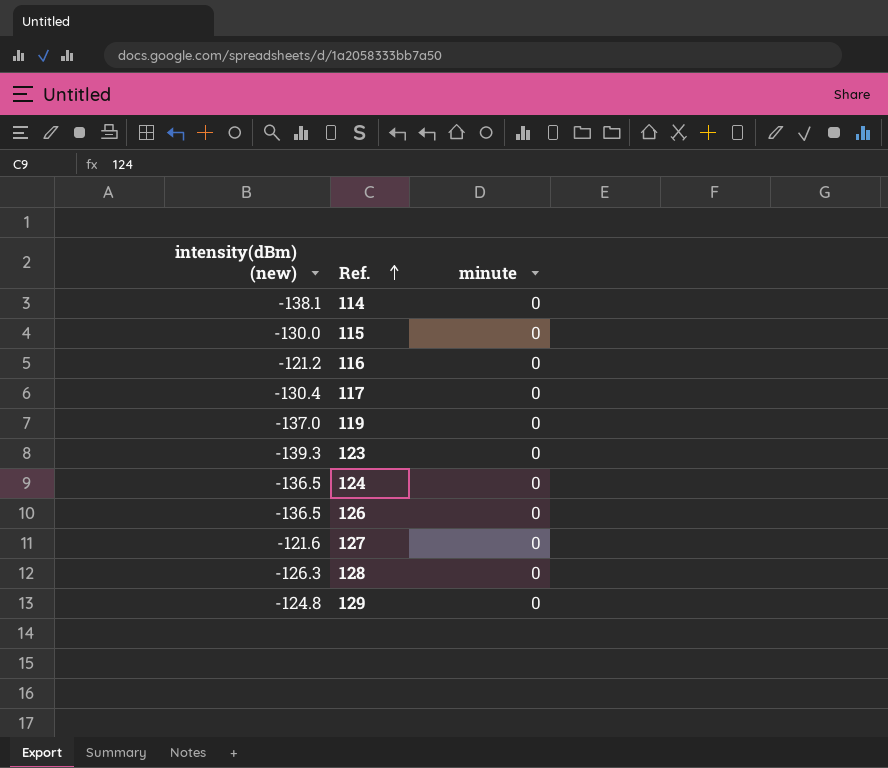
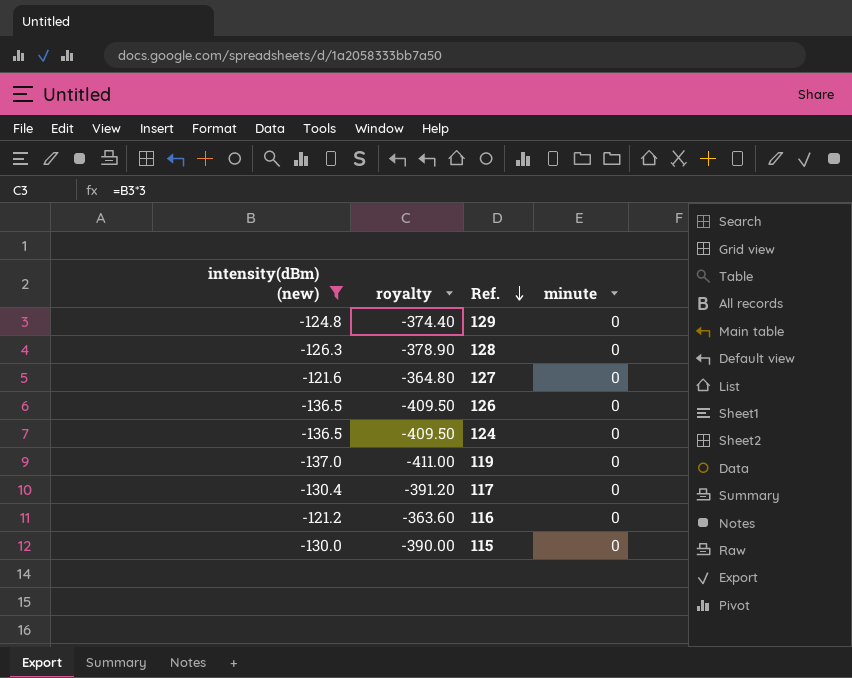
filter: none -> intensity(dBm) (new) >= -137.0
row order: Ref. ascending -> Ref. descending
column royalty | formula: none -> [intensity(dBm) (new)] * 3

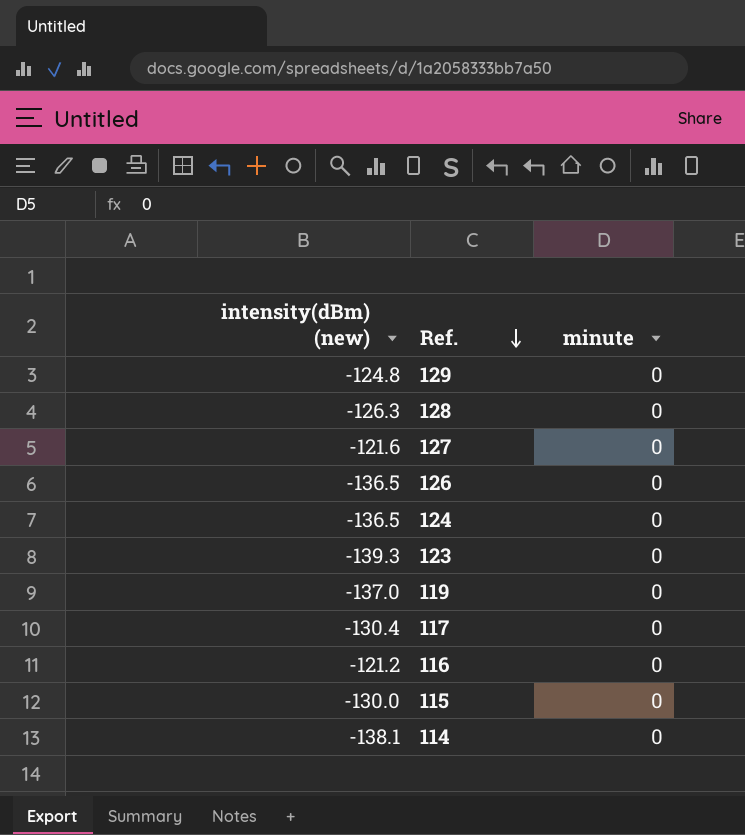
filter: intensity(dBm) (new) >= -137.0 -> none
column royalty | formula: [intensity(dBm) (new)] * 3 -> none

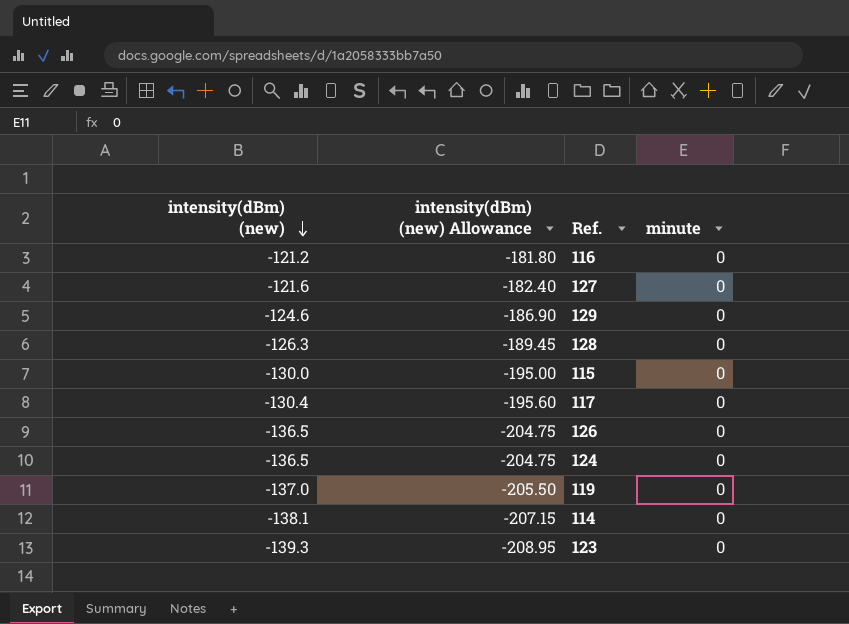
row order: Ref. descending -> intensity(dBm) (new) descending
column intensity(dBm) (new) Allowance | formula: none -> [intensity(dBm) (new)] * 1.5
129 | intensity(dBm) (new): -124.8 -> -124.6

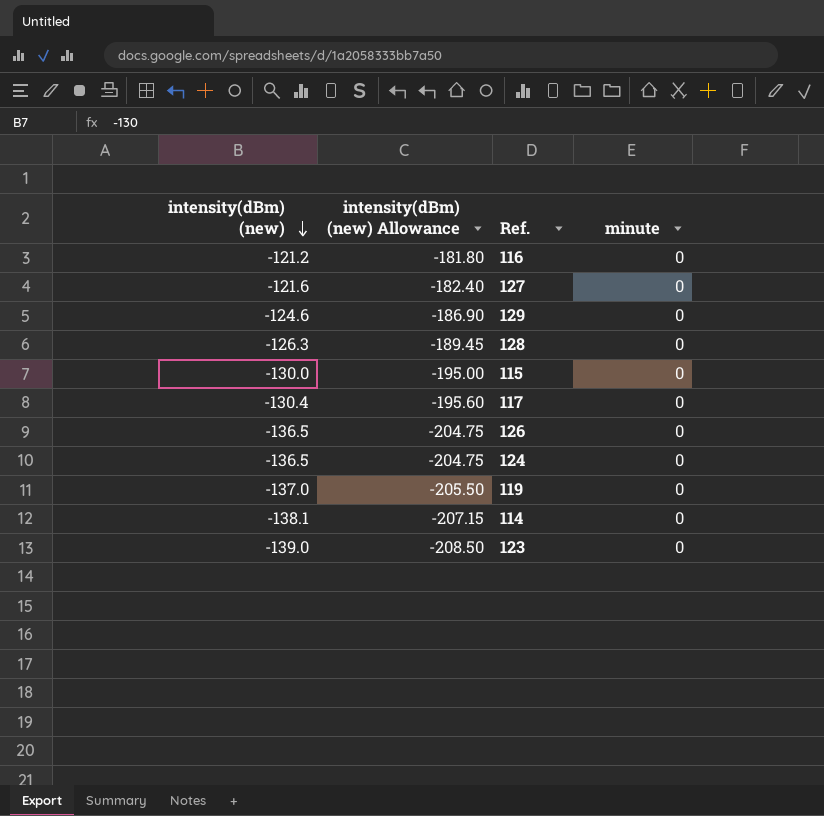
123 | intensity(dBm) (new): -139.3 -> -139.0
123 | intensity(dBm) (new) Allowance: -208.95 -> -208.50

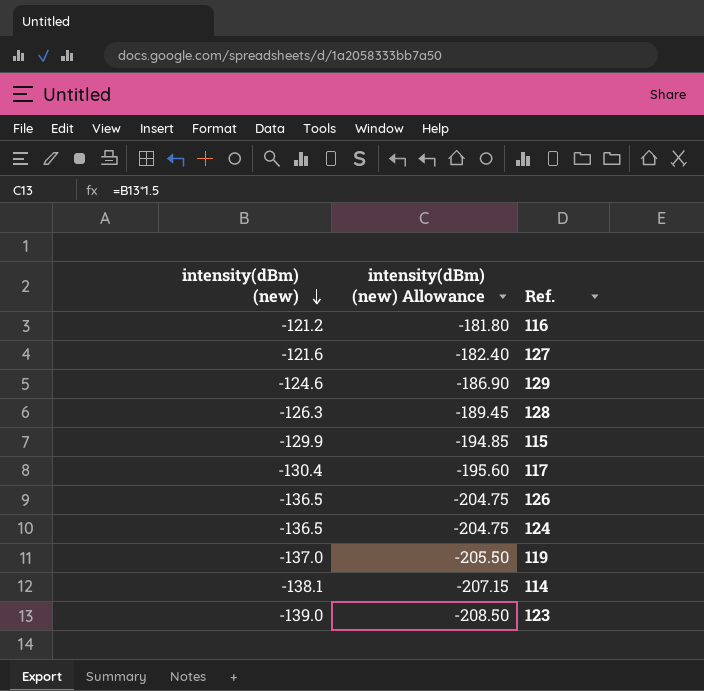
column minute | position: 4 -> none
115 | intensity(dBm) (new): -130.0 -> -129.9
115 | intensity(dBm) (new) Allowance: -195.00 -> -194.85

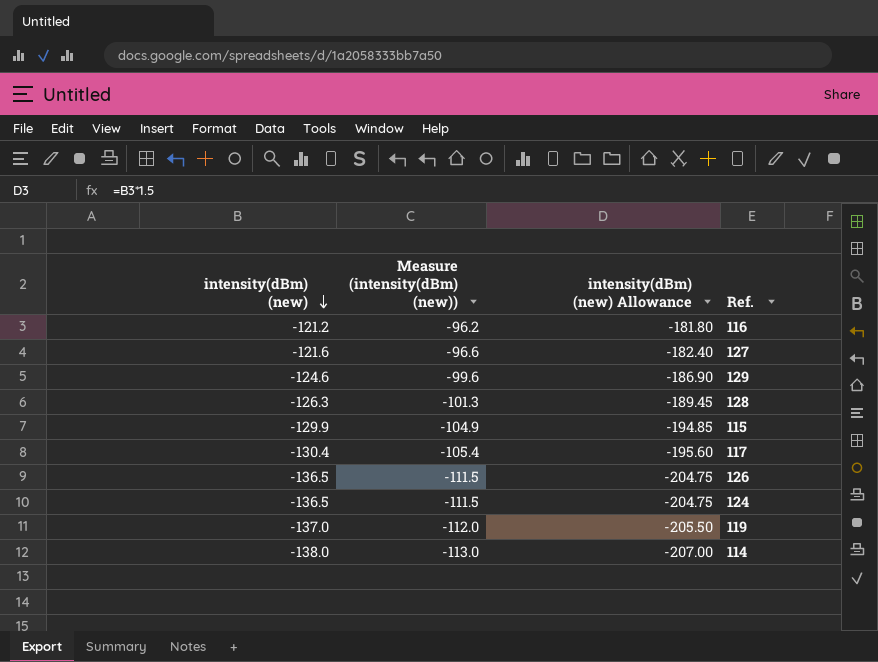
column Measure (intensity(dBm) (new)) | formula: none -> [intensity(dBm) (new)] + 25
row 123: -139.0 | -208.50 -> none
114 | intensity(dBm) (new): -138.1 -> -138.0
114 | intensity(dBm) (new) Allowance: -207.15 -> -207.00

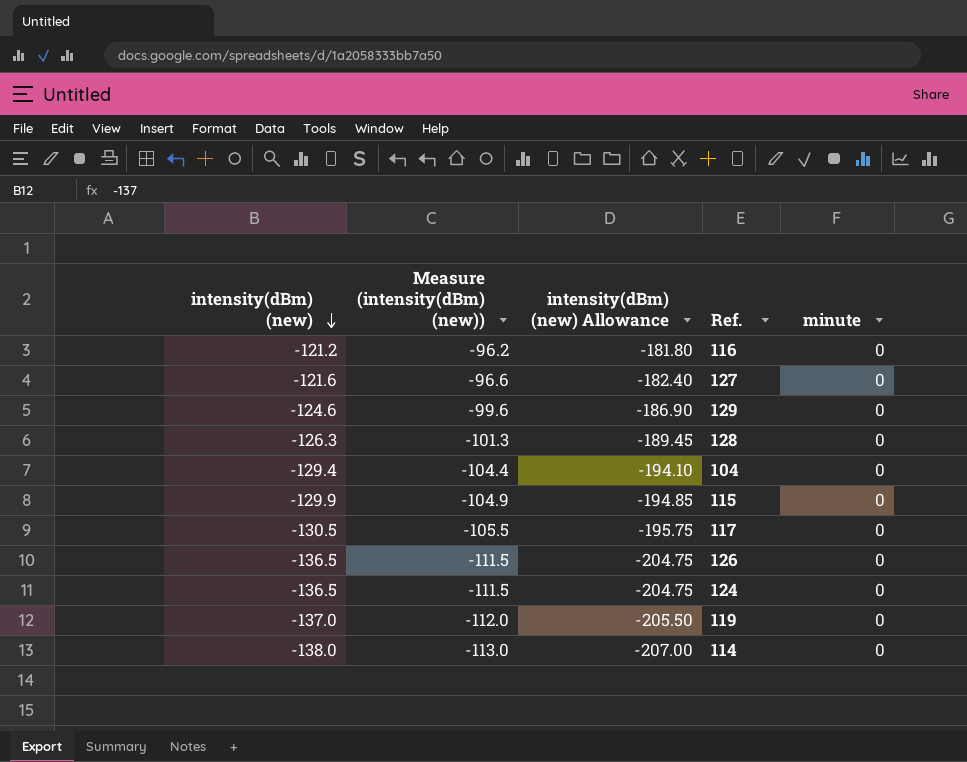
column minute | position: none -> 5
row 104: none -> -129.4 | -104.4 | -194.10 | 0
117 | intensity(dBm) (new): -130.4 -> -130.5
117 | Measure (intensity(dBm) (new)): -105.4 -> -105.5
117 | intensity(dBm) (new) Allowance: -195.60 -> -195.75

